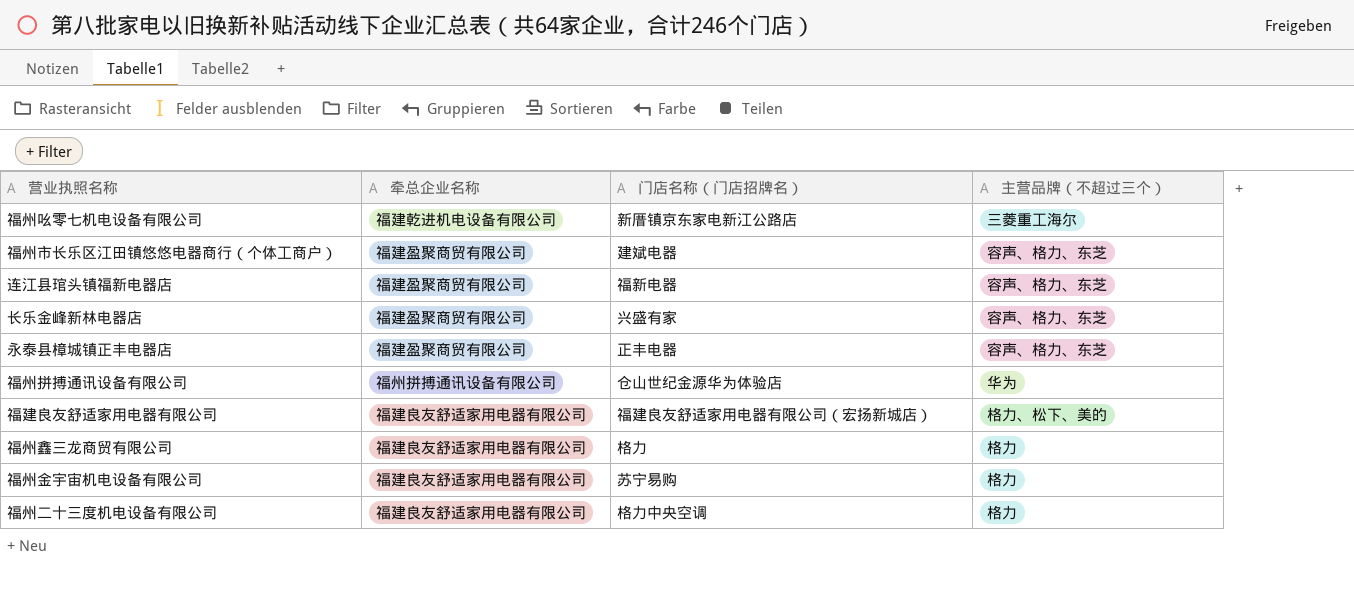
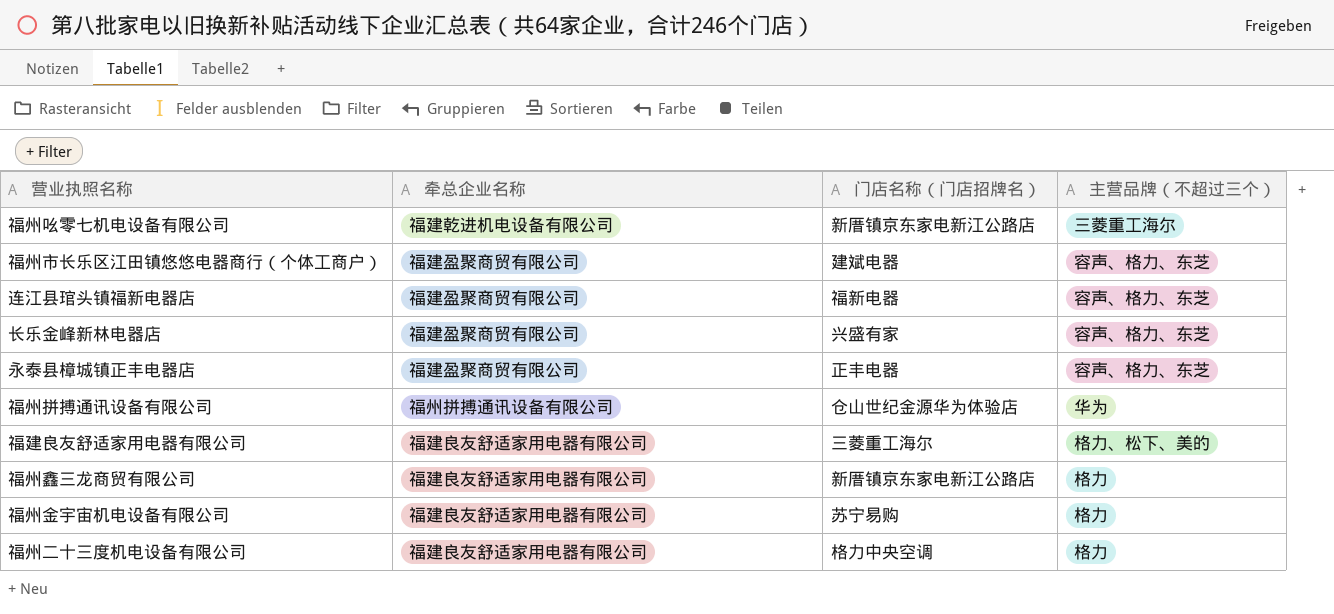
福建良友舒适家用电器有限公司 | 门店名称（门店招牌名）: 福建良友舒适家用电器有限公司（宏扬新城店） -> 三菱重工海尔
福州鑫三龙商贸有限公司 | 门店名称（门店招牌名）: 格力 -> 新厝镇京东家电新江公路店

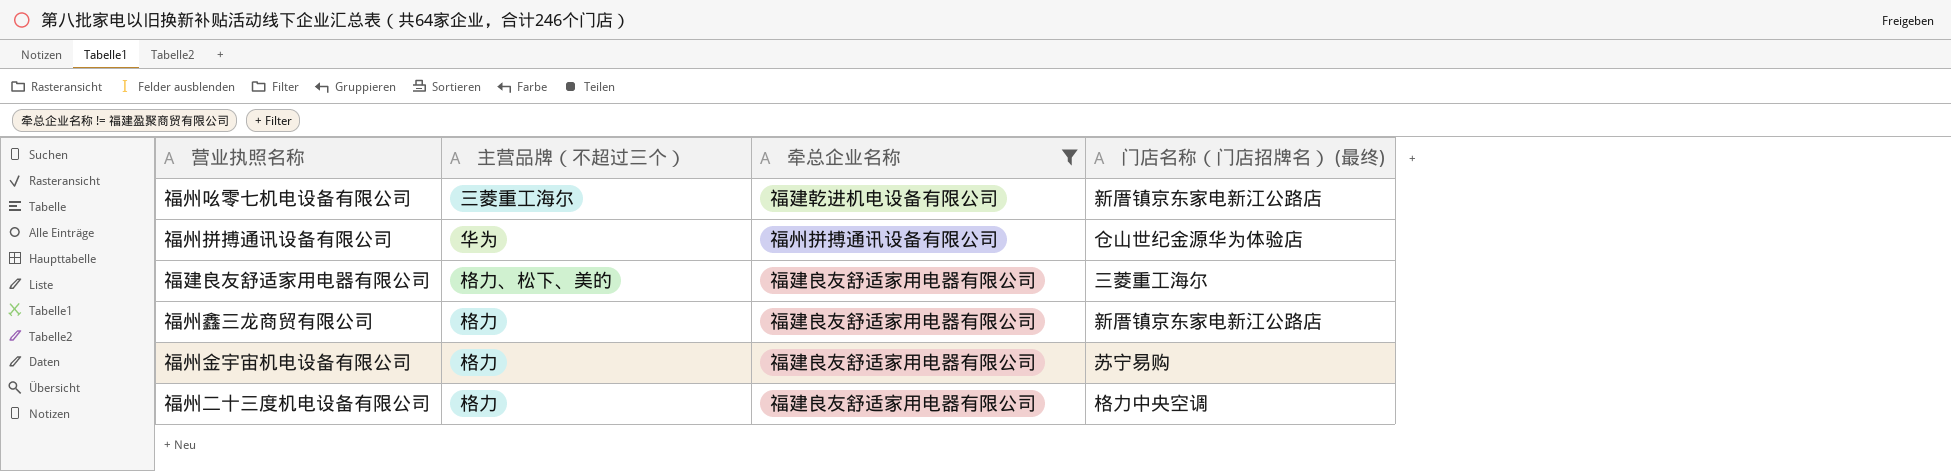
filter: none -> 牵总企业名称 != 福建盈聚商贸有限公司
column 主营品牌（不超过三个） | position: 4 -> 2
column name: 门店名称（门店招牌名） -> 门店名称（门店招牌名） (最终)

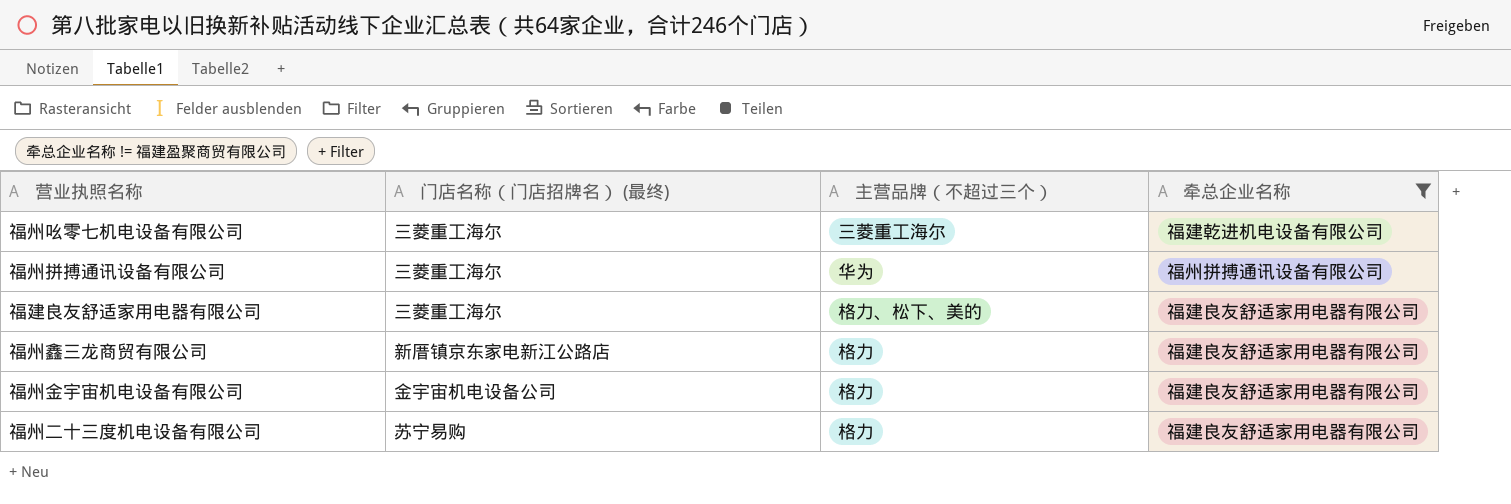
column 门店名称（门店招牌名） (最终) | position: 4 -> 2
福州吆零七机电设备有限公司 | 门店名称（门店招牌名） (最终): 新厝镇京东家电新江公路店 -> 三菱重工海尔
福州拼搏通讯设备有限公司 | 门店名称（门店招牌名） (最终): 仓山世纪金源华为体验店 -> 三菱重工海尔
福州金宇宙机电设备有限公司 | 门店名称（门店招牌名） (最终): 苏宁易购 -> 金宇宙机电设备公司
福州二十三度机电设备有限公司 | 门店名称（门店招牌名） (最终): 格力中央空调 -> 苏宁易购

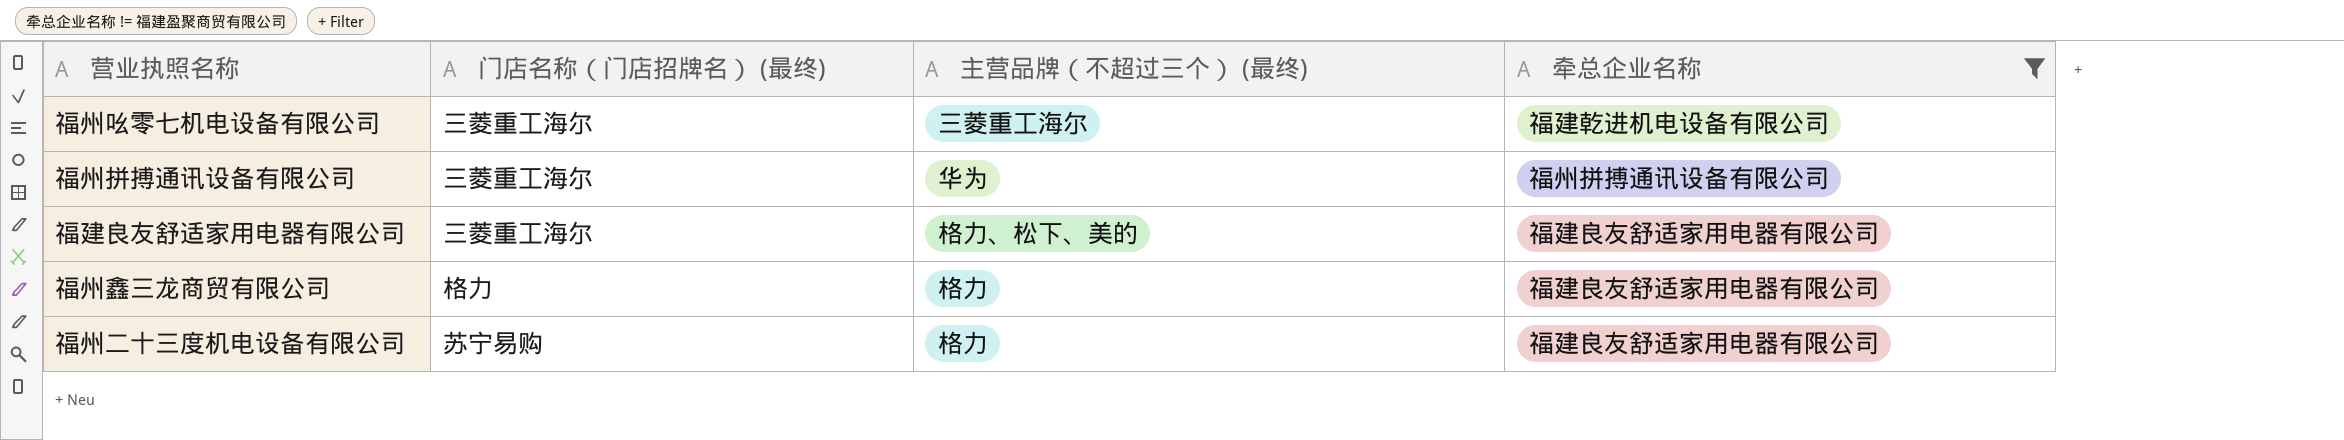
column name: 主营品牌（不超过三个） -> 主营品牌（不超过三个） (最终)
row 福州金宇宙机电设备有限公司: 金宇宙机电设备公司 | 格力 | 福建良友舒适家用电器有限公司 -> none
福州鑫三龙商贸有限公司 | 门店名称（门店招牌名） (最终): 新厝镇京东家电新江公路店 -> 格力

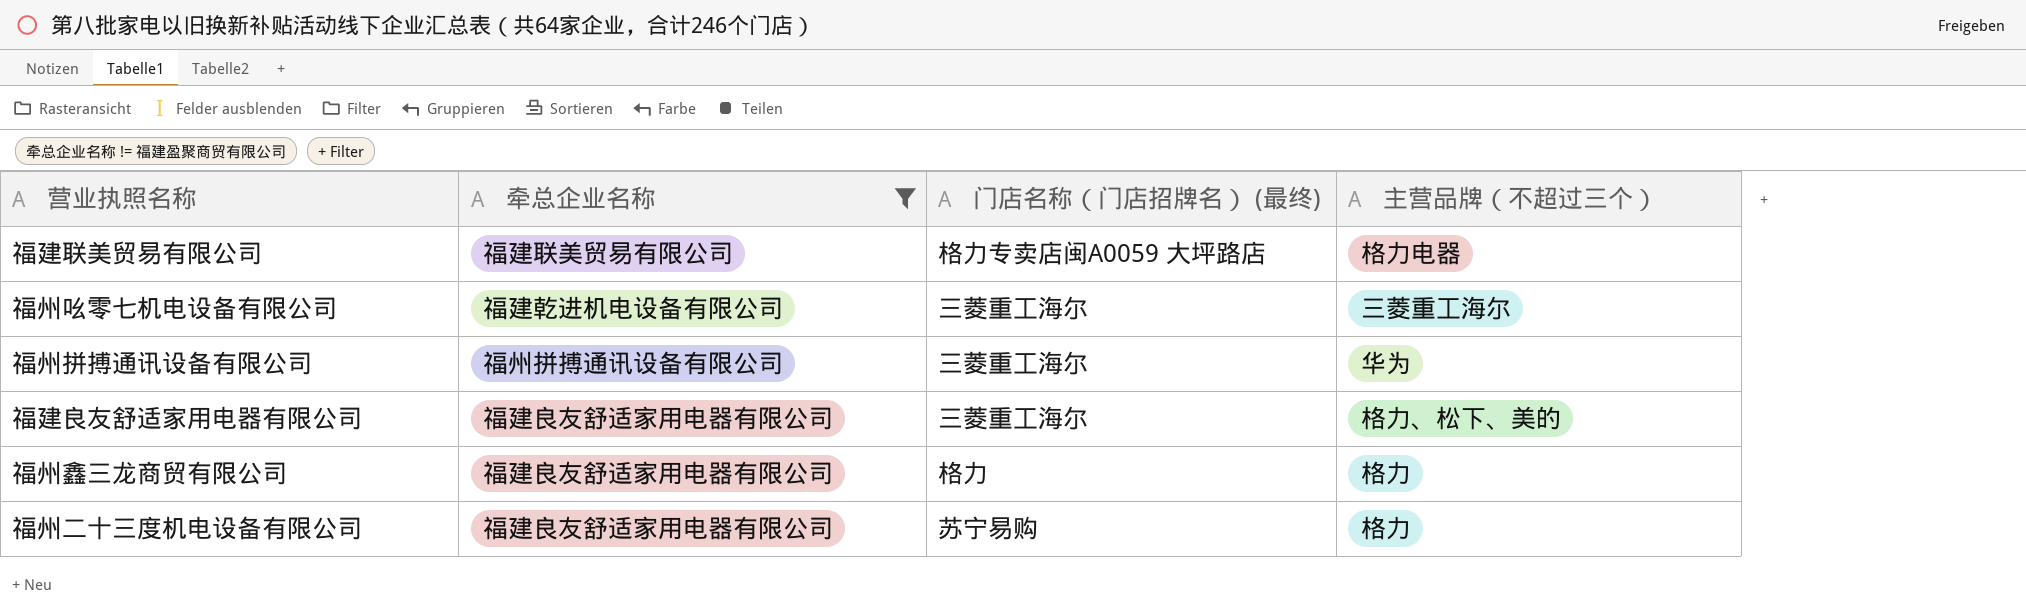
column 牵总企业名称 | position: 4 -> 2
column name: 主营品牌（不超过三个） (最终) -> 主营品牌（不超过三个）
row 福建联美贸易有限公司: none -> 福建联美贸易有限公司 | 格力专卖店闽A0059 大坪路店 | 格力电器

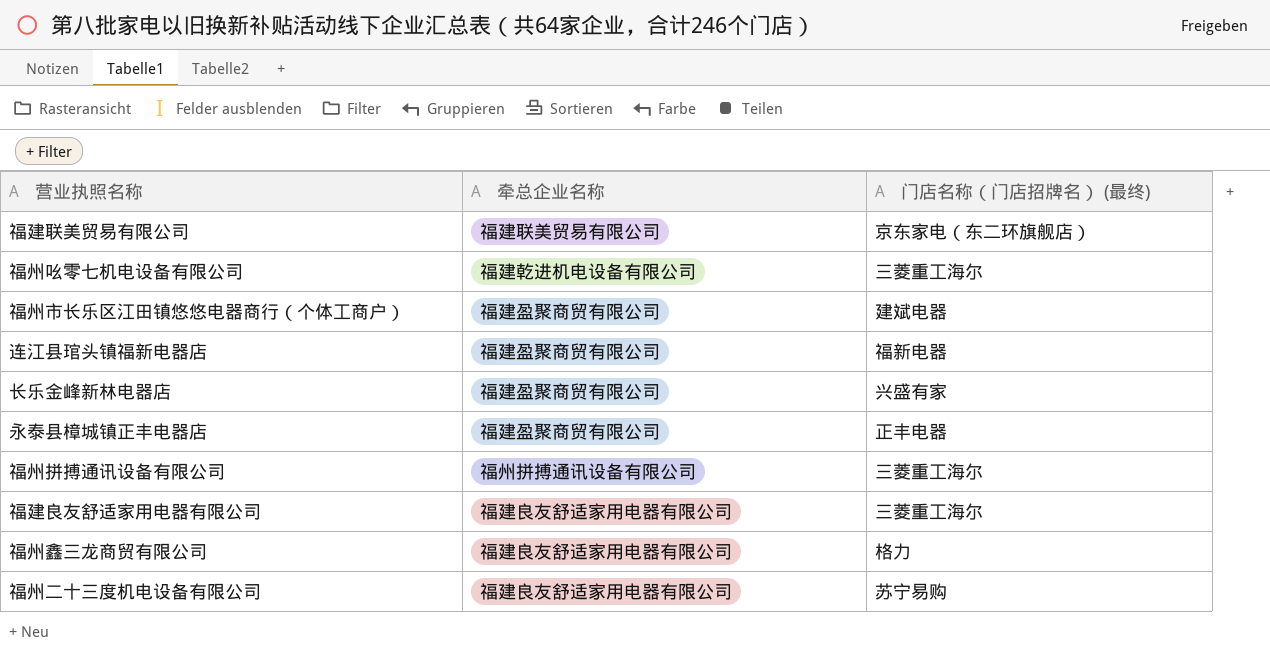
filter: 牵总企业名称 != 福建盈聚商贸有限公司 -> none
column 主营品牌（不超过三个） | position: 4 -> none
福建联美贸易有限公司 | 门店名称（门店招牌名） (最终): 格力专卖店闽A0059 大坪路店 -> 京东家电（东二环旗舰店）

